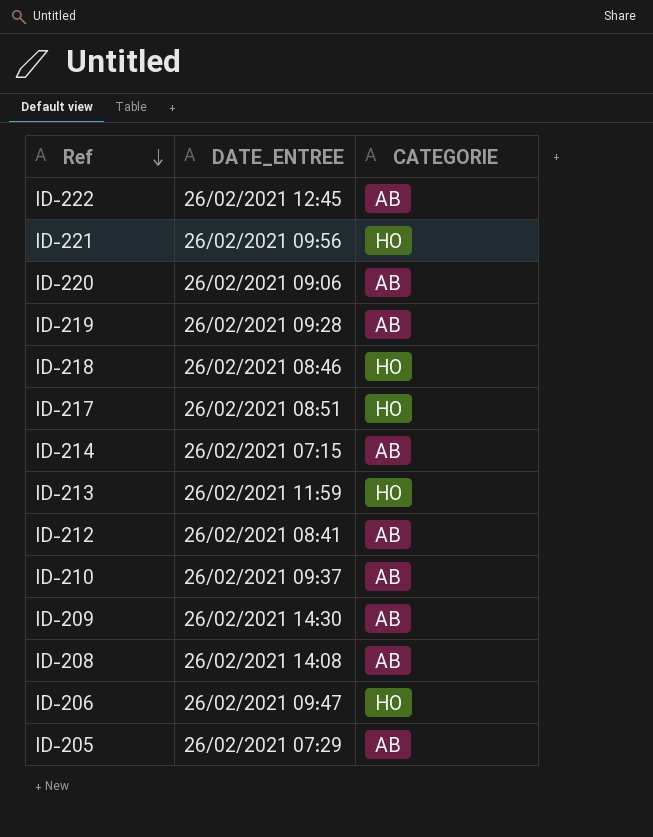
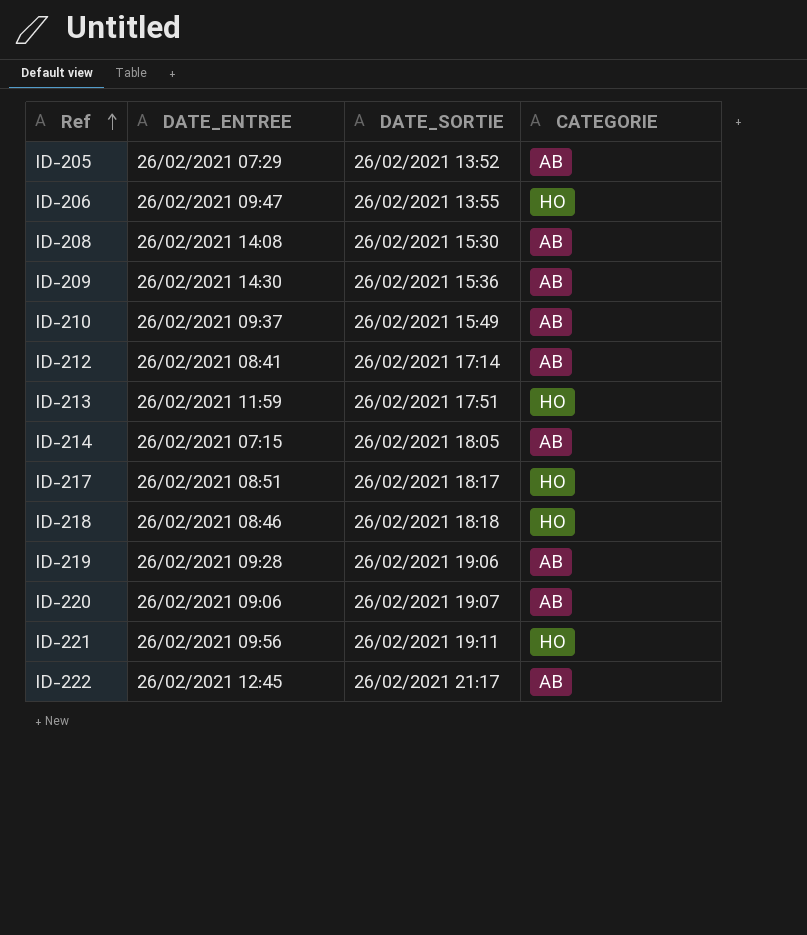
row order: Ref descending -> Ref ascending
column DATE_SORTIE | position: none -> 3

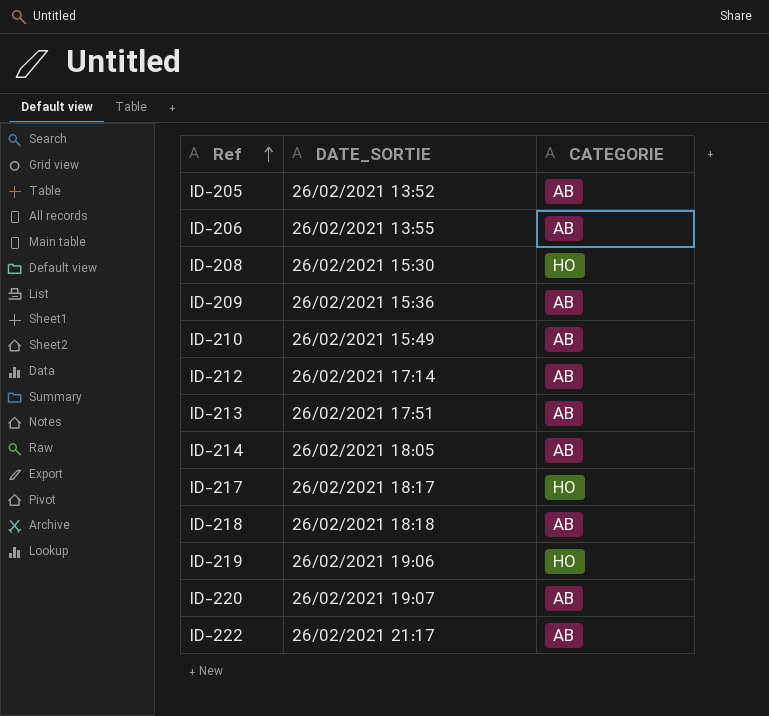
column DATE_ENTREE | position: 2 -> none
row ID-221: 26/02/2021 09:56 | 26/02/2021 19:11 | HO -> none
ID-206 | CATEGORIE: HO -> AB
ID-208 | CATEGORIE: AB -> HO
ID-213 | CATEGORIE: HO -> AB
ID-218 | CATEGORIE: HO -> AB
ID-219 | CATEGORIE: AB -> HO

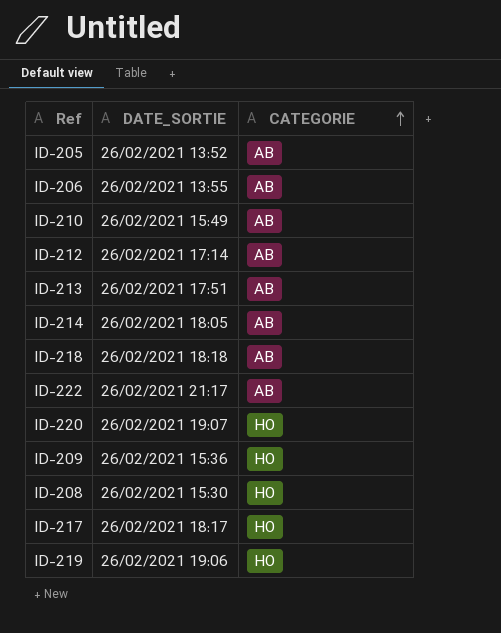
row order: Ref ascending -> CATEGORIE ascending
ID-220 | CATEGORIE: AB -> HO
ID-209 | CATEGORIE: AB -> HO

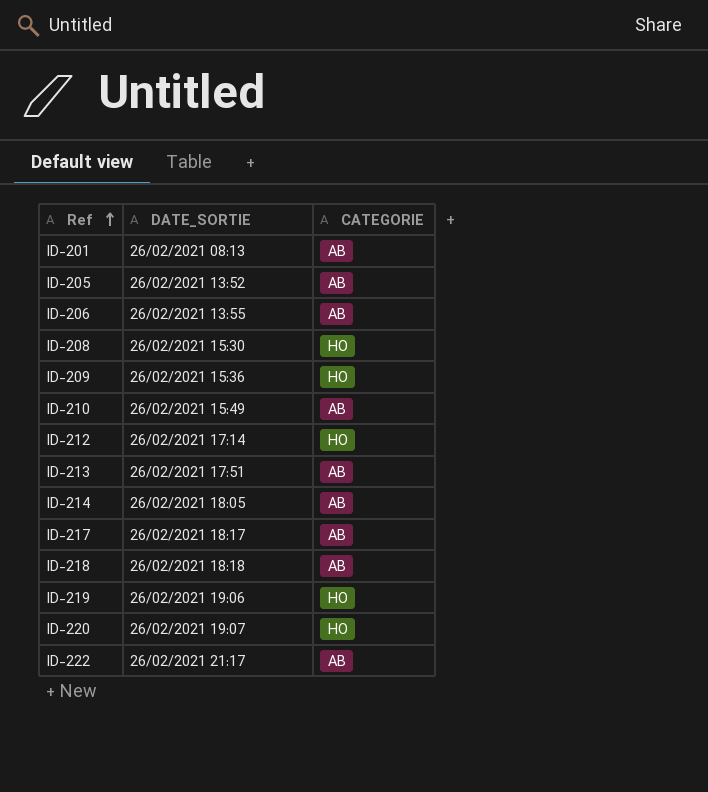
row order: CATEGORIE ascending -> Ref ascending
row ID-201: none -> 26/02/2021 08:13 | AB
ID-212 | CATEGORIE: AB -> HO
ID-217 | CATEGORIE: HO -> AB

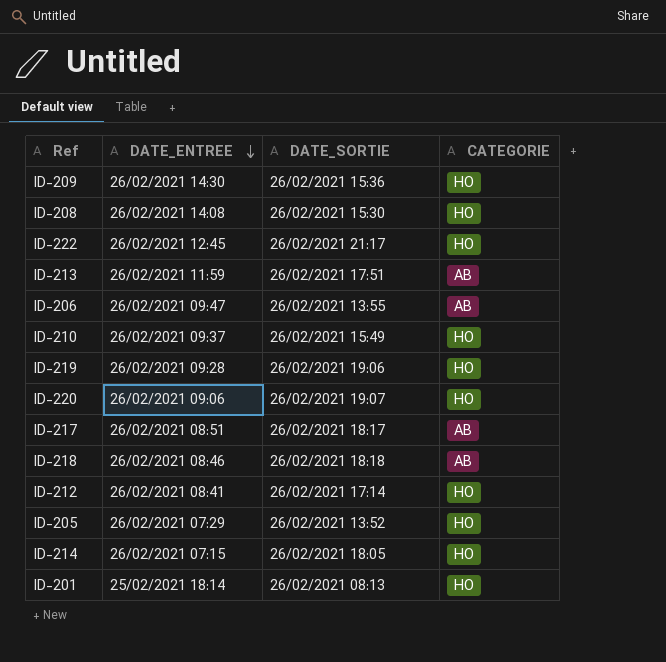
row order: Ref ascending -> DATE_ENTREE descending
column DATE_ENTREE | position: none -> 2
ID-222 | CATEGORIE: AB -> HO
ID-210 | CATEGORIE: AB -> HO
ID-205 | CATEGORIE: AB -> HO
ID-214 | CATEGORIE: AB -> HO
ID-201 | CATEGORIE: AB -> HO

